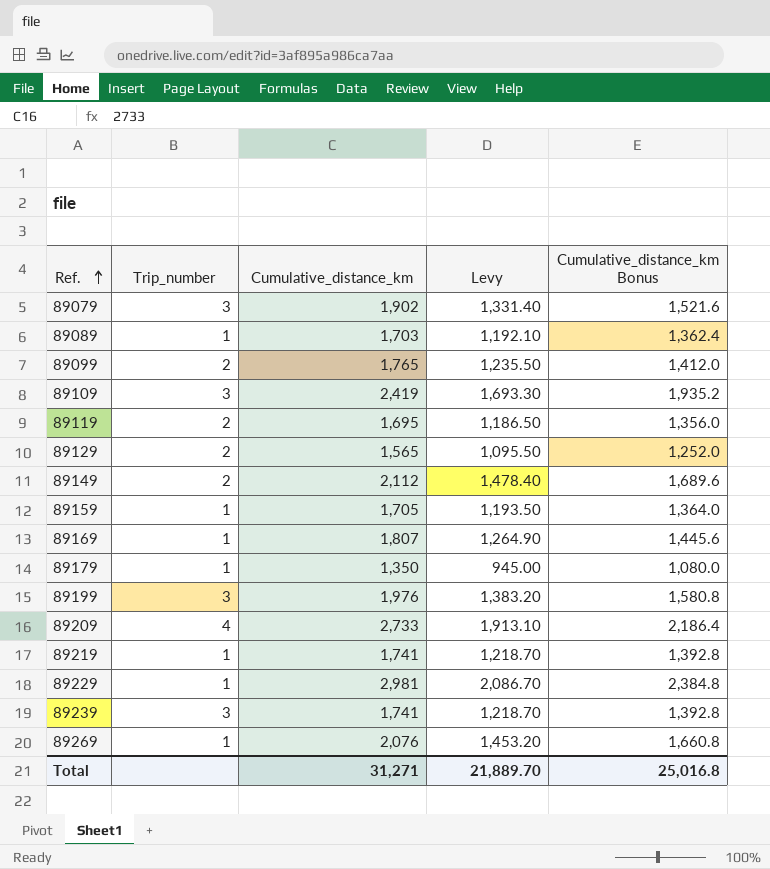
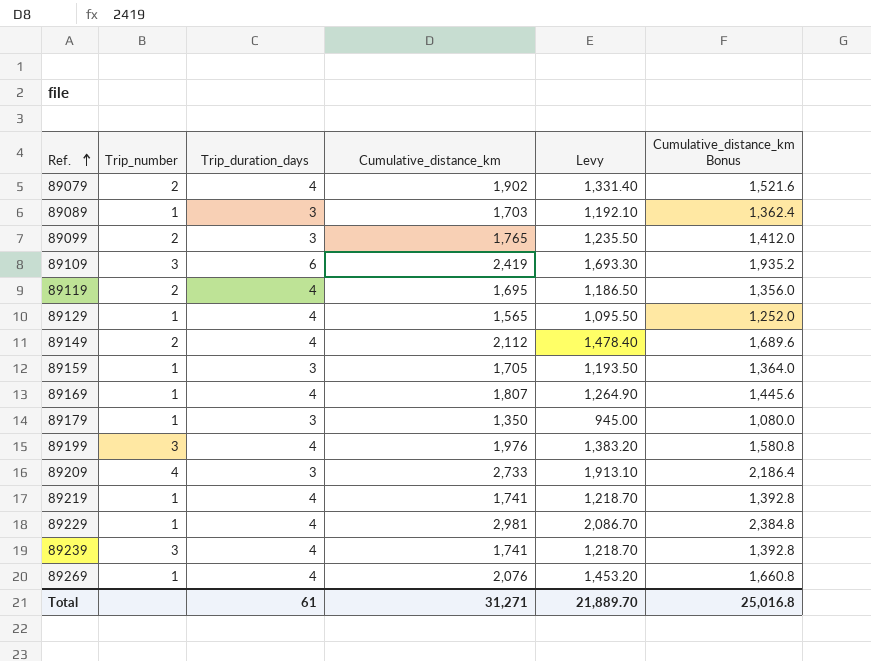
column Trip_duration_days | position: none -> 3
89079 | Trip_number: 3 -> 2
89129 | Trip_number: 2 -> 1

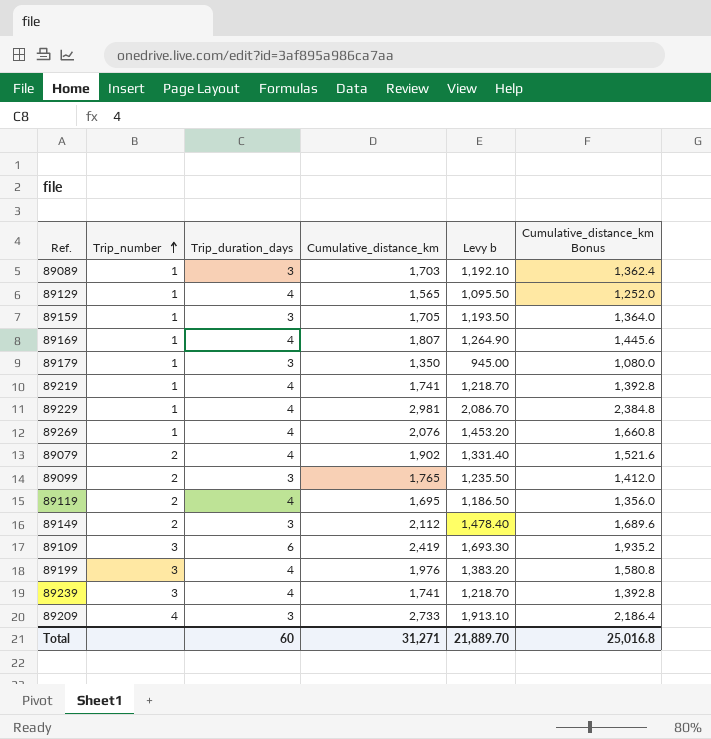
row order: Ref. ascending -> Trip_number ascending
column name: Levy -> Levy b
89149 | Trip_duration_days: 4 -> 3
Total | Trip_duration_days: 61 -> 60

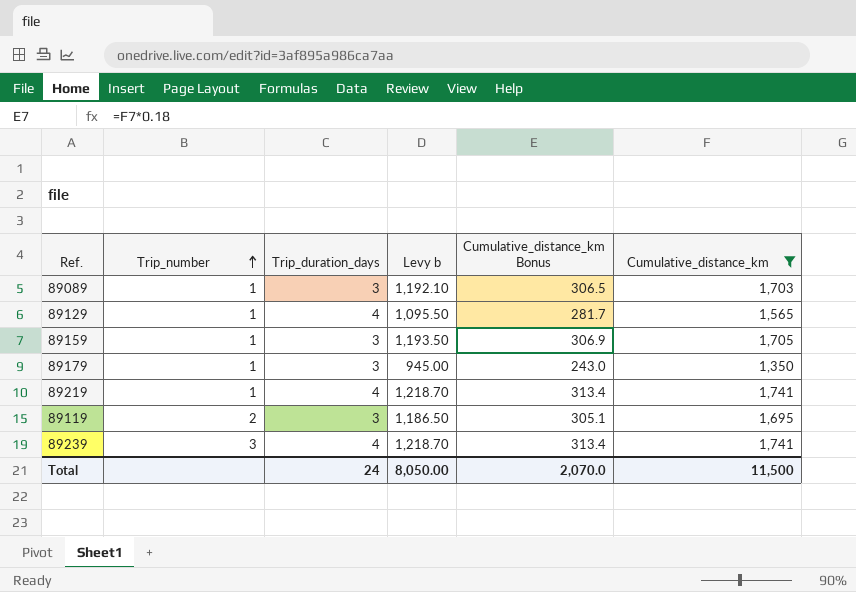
filter: none -> Cumulative_distance_km <= 1,741
column Cumulative_distance_km Bonus | formula: [Cumulative_distance_km] * 0.8 -> [Cumulative_distance_km] * 0.18
column Cumulative_distance_km | position: 4 -> 6
89119 | Trip_duration_days: 4 -> 3
Total | Trip_duration_days: 60 -> 24
Total | Levy b: 21,889.70 -> 8,050.00
Total | Cumulative_distance_km Bonus: 25,016.8 -> 2,070.0
Total | Cumulative_distance_km: 31,271 -> 11,500

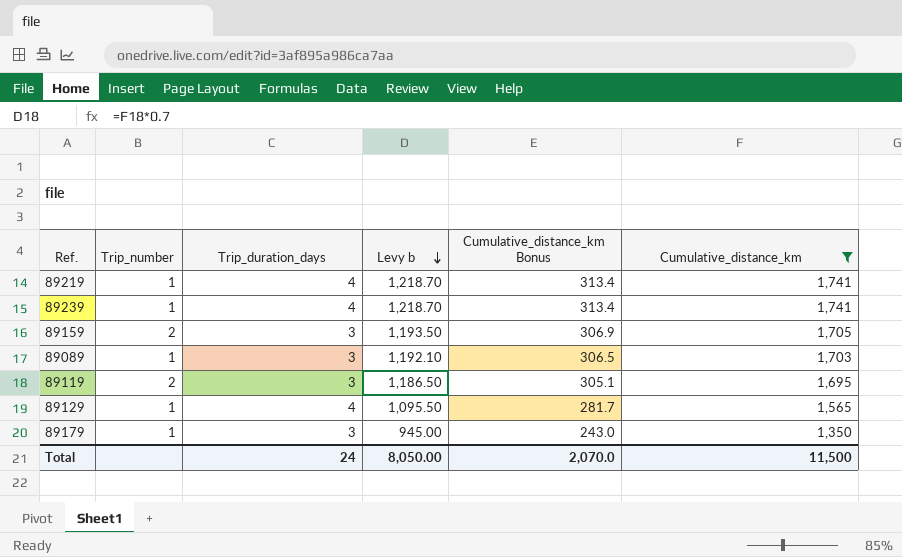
row order: Trip_number ascending -> Levy b descending
89239 | Trip_number: 3 -> 1
89159 | Trip_number: 1 -> 2

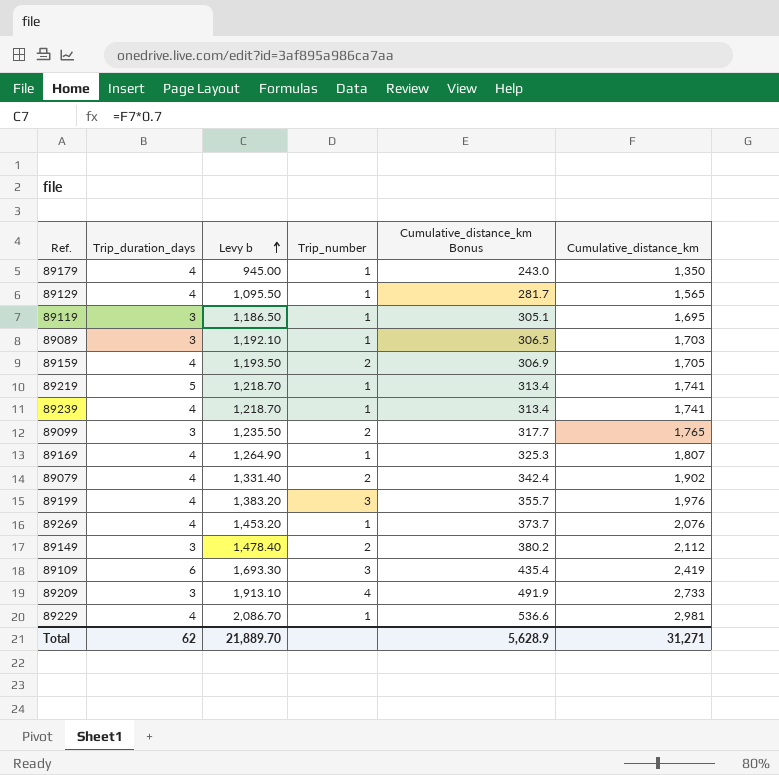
filter: Cumulative_distance_km <= 1,741 -> none
row order: Levy b descending -> Levy b ascending
column Trip_number | position: 2 -> 4
89179 | Trip_duration_days: 3 -> 4
89119 | Trip_number: 2 -> 1
89159 | Trip_duration_days: 3 -> 4
89219 | Trip_duration_days: 4 -> 5
Total | Trip_duration_days: 24 -> 62
Total | Levy b: 8,050.00 -> 21,889.70
Total | Cumulative_distance_km Bonus: 2,070.0 -> 5,628.9
Total | Cumulative_distance_km: 11,500 -> 31,271

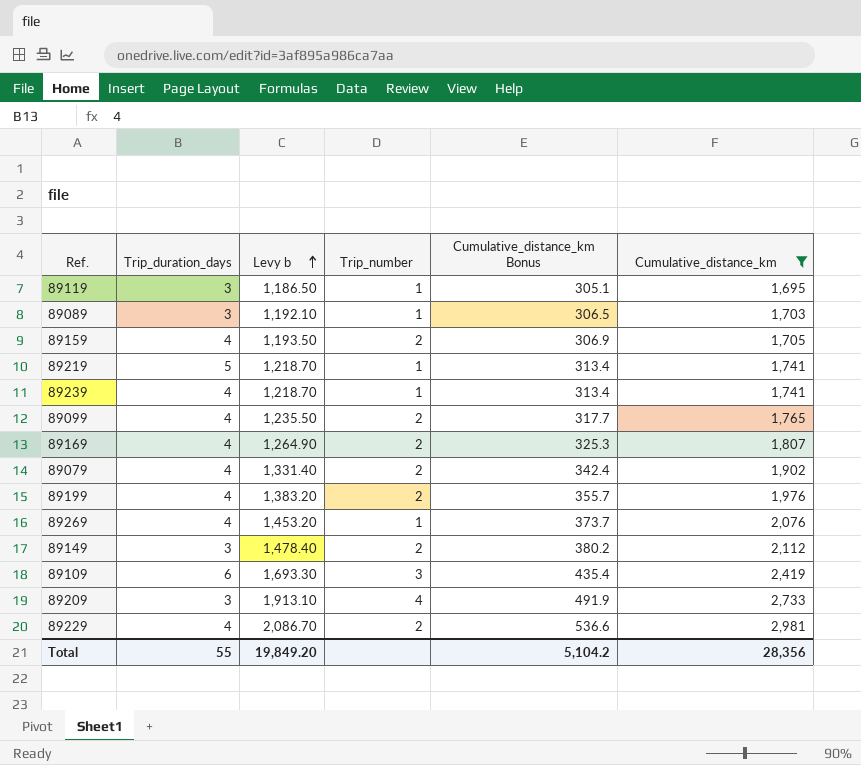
filter: none -> Cumulative_distance_km >= 1,695
89099 | Trip_duration_days: 3 -> 4
89169 | Trip_number: 1 -> 2
89199 | Trip_number: 3 -> 2
89229 | Trip_number: 1 -> 2
Total | Trip_duration_days: 62 -> 55
Total | Levy b: 21,889.70 -> 19,849.20
Total | Cumulative_distance_km Bonus: 5,628.9 -> 5,104.2
Total | Cumulative_distance_km: 31,271 -> 28,356

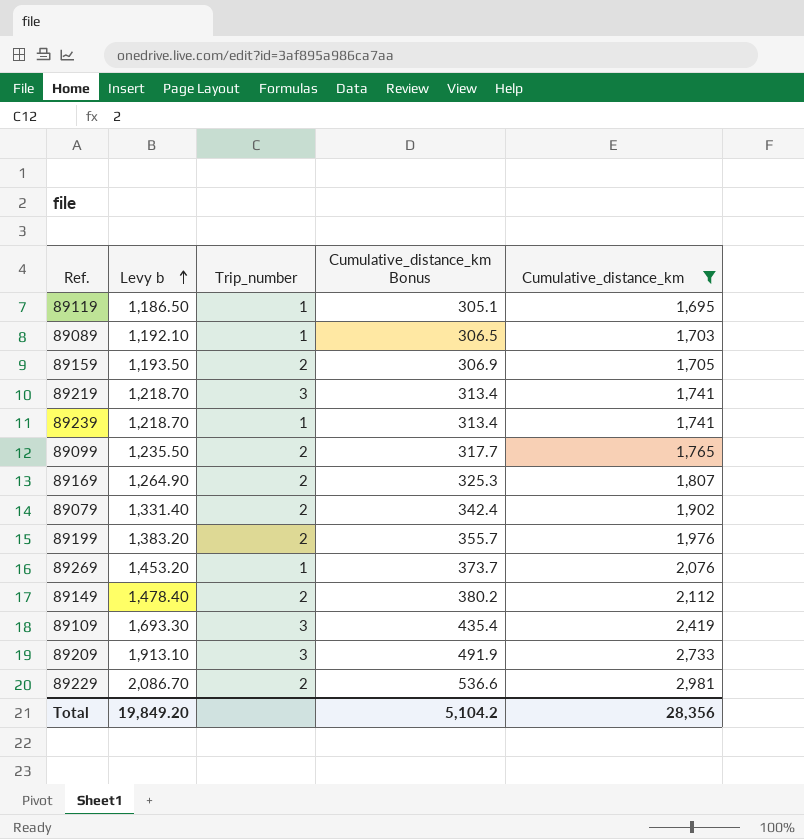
column Trip_duration_days | position: 2 -> none
89219 | Trip_number: 1 -> 3
89209 | Trip_number: 4 -> 3

